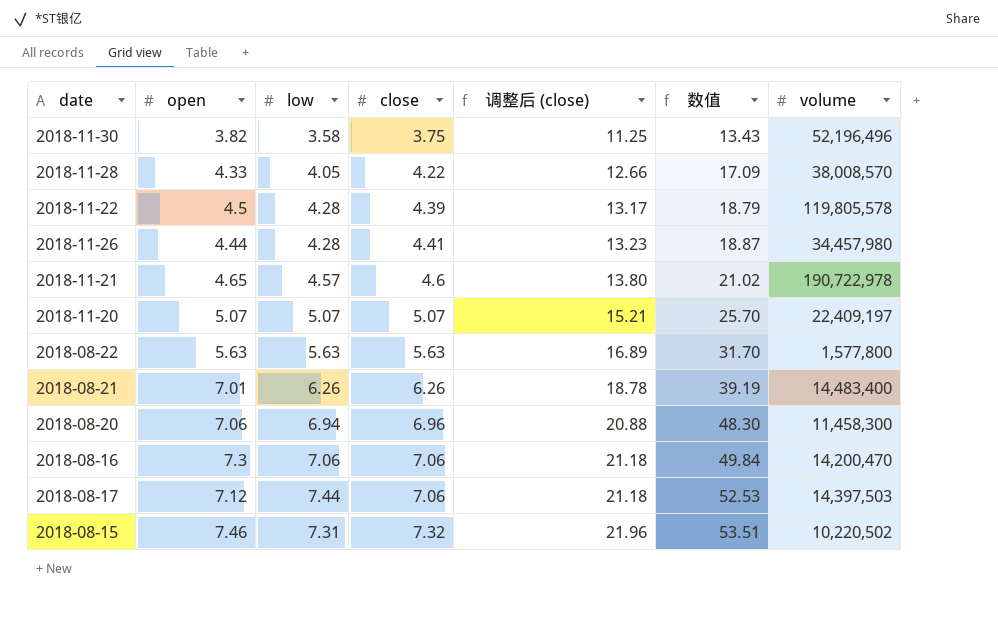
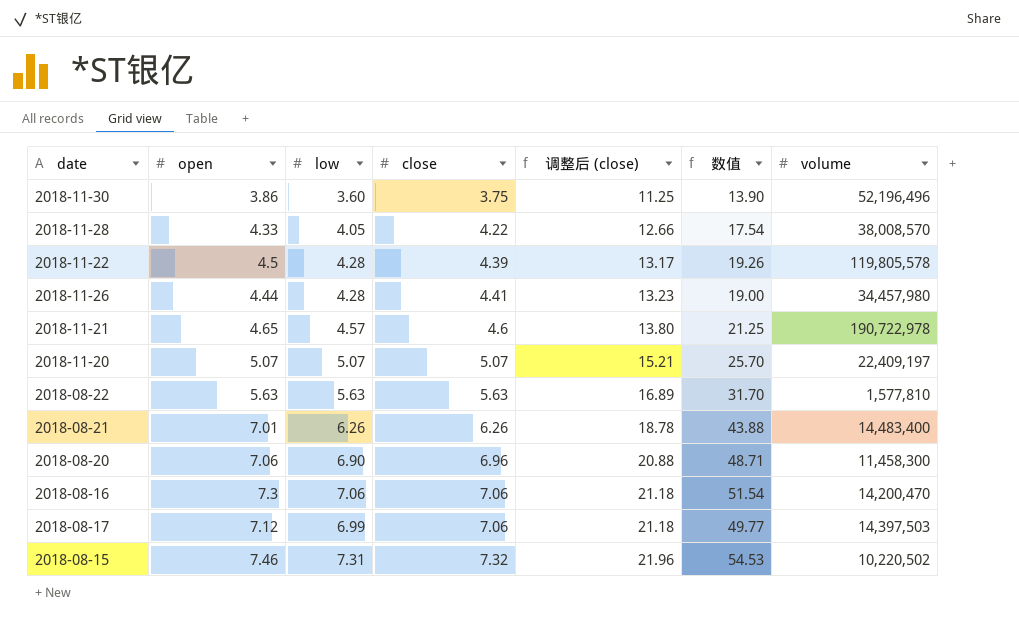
column 数值 | formula: [low] * [close] -> [open] * [low]
2018-11-30 | open: 3.82 -> 3.86
2018-11-30 | low: 3.58 -> 3.60
2018-08-22 | volume: 1,577,800 -> 1,577,810
2018-08-20 | low: 6.94 -> 6.90
2018-08-17 | low: 7.44 -> 6.99

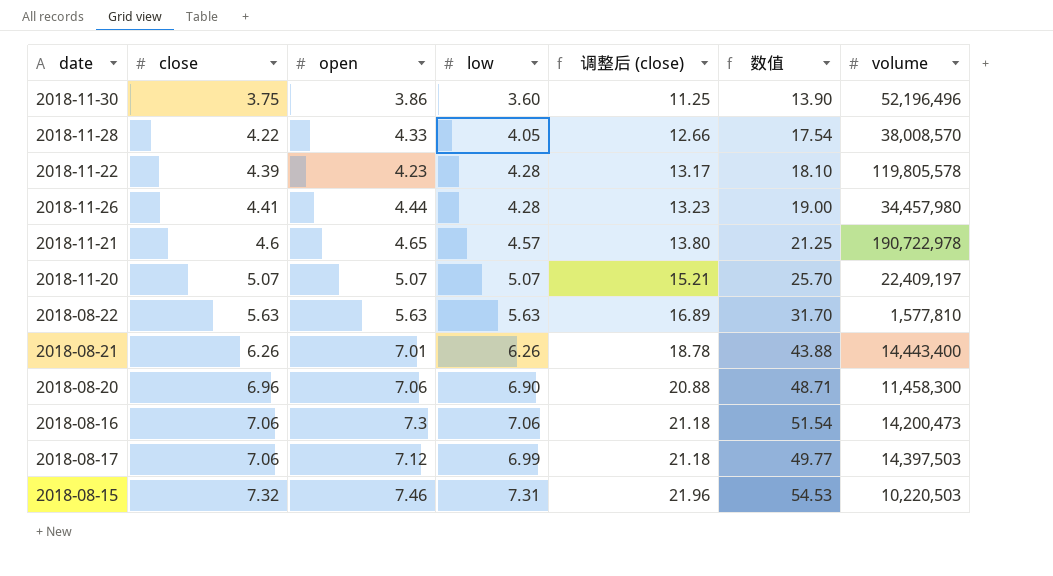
column close | position: 4 -> 2
2018-11-22 | open: 4.5 -> 4.23
2018-11-22 | 数值: 19.26 -> 18.10
2018-08-21 | volume: 14,483,400 -> 14,443,400
2018-08-16 | volume: 14,200,470 -> 14,200,473
2018-08-15 | volume: 10,220,502 -> 10,220,503

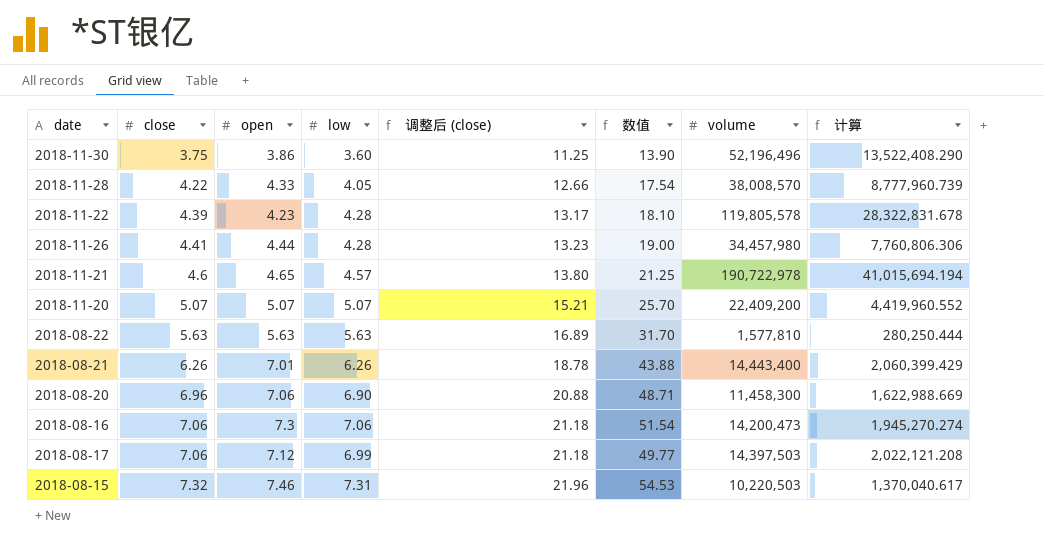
column 计算 | formula: none -> [volume] / [open]
2018-11-20 | volume: 22,409,197 -> 22,409,200

